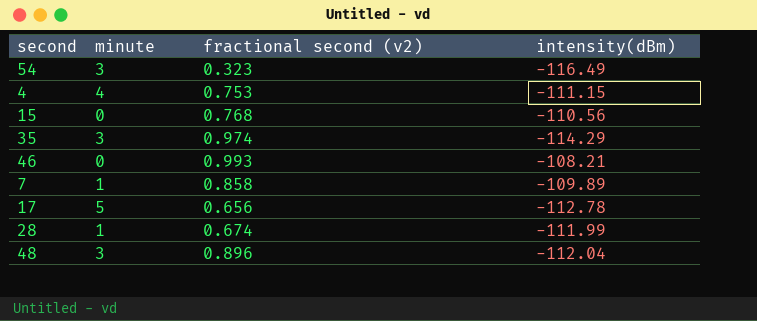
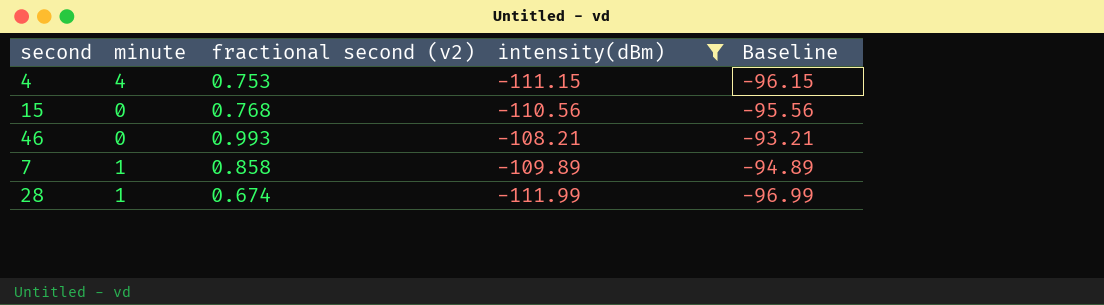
filter: none -> intensity(dBm) >= -111.99
column Baseline | formula: none -> [intensity(dBm)] + 15

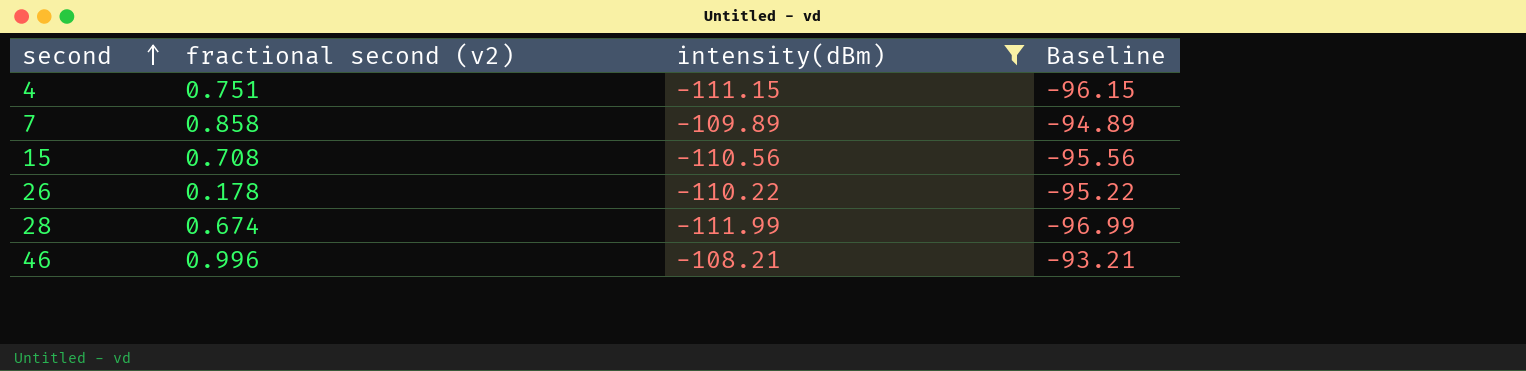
row order: none -> second ascending
column minute | position: 2 -> none
4 | fractional second (v2): 0.753 -> 0.751
15 | fractional second (v2): 0.768 -> 0.708
row 26: none -> 0.178 | -110.22 | -95.22
46 | fractional second (v2): 0.993 -> 0.996

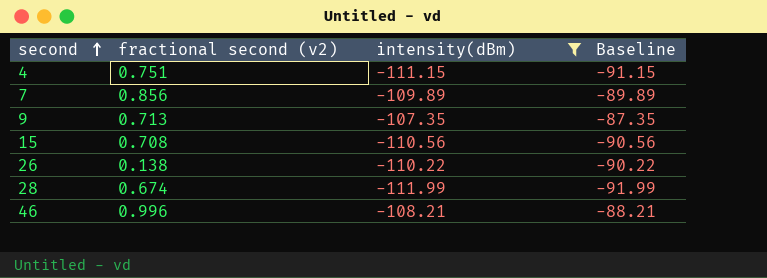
column Baseline | formula: [intensity(dBm)] + 15 -> [intensity(dBm)] + 20
7 | fractional second (v2): 0.858 -> 0.856
row 9: none -> 0.713 | -107.35 | -87.35
26 | fractional second (v2): 0.178 -> 0.138

